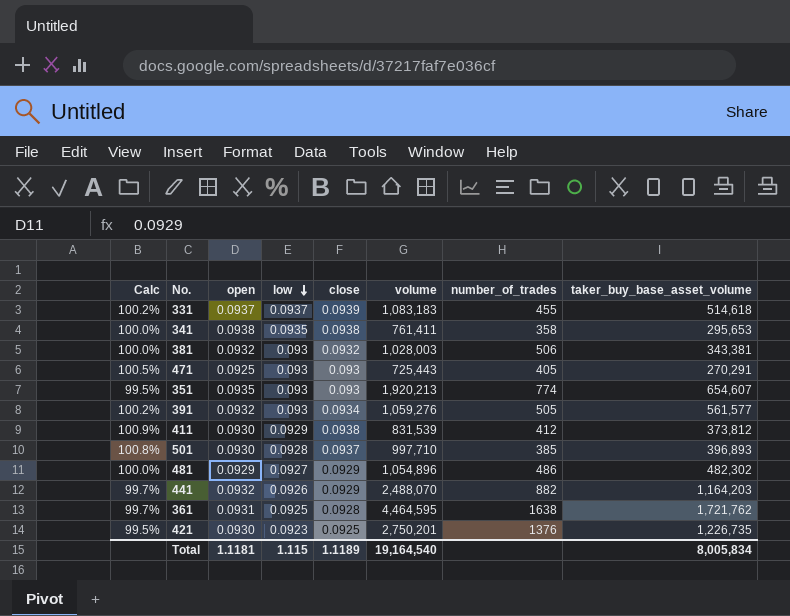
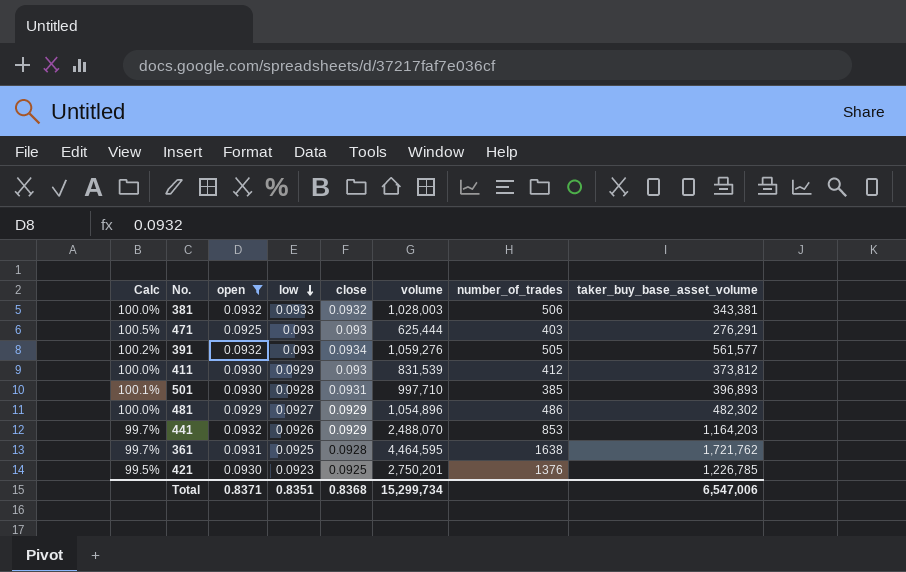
filter: none -> open <= 0.0932
381 | low: 0.093 -> 0.0933
471 | volume: 725,443 -> 625,444
471 | number_of_trades: 405 -> 403
471 | taker_buy_base_asset_volume: 270,291 -> 276,291
411 | Calc: 100.9% -> 100.0%
411 | close: 0.0938 -> 0.093
501 | Calc: 100.8% -> 100.1%
501 | close: 0.0937 -> 0.0931
441 | number_of_trades: 882 -> 853
421 | taker_buy_base_asset_volume: 1,226,735 -> 1,226,785
Total | open: 1.1181 -> 0.8371
Total | low: 1.115 -> 0.8351
Total | close: 1.1189 -> 0.8368
Total | volume: 19,164,540 -> 15,299,734
Total | taker_buy_base_asset_volume: 8,005,834 -> 6,547,006

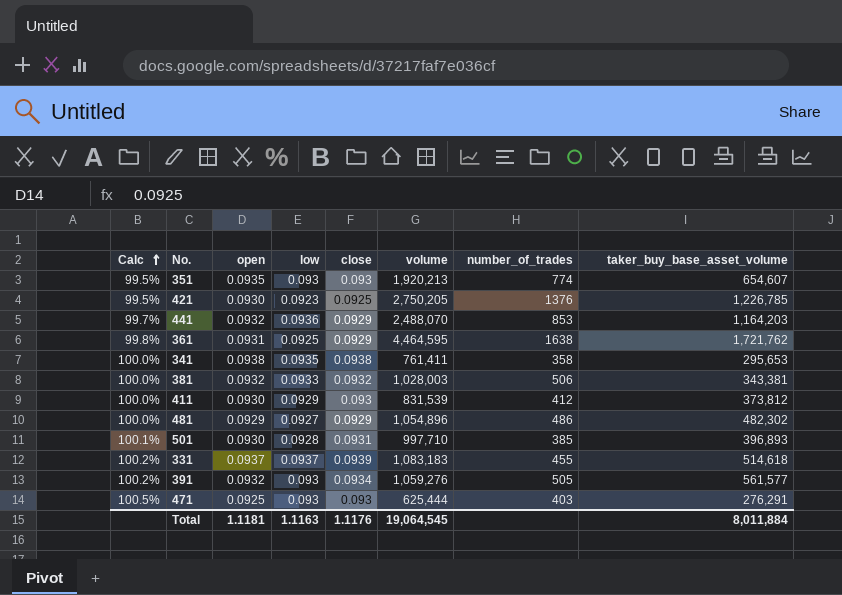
filter: open <= 0.0932 -> none
row order: low descending -> Calc ascending
421 | volume: 2,750,201 -> 2,750,205
441 | low: 0.0926 -> 0.0936
361 | Calc: 99.7% -> 99.8%
361 | close: 0.0928 -> 0.0929
Total | open: 0.8371 -> 1.1181
Total | low: 0.8351 -> 1.1163
Total | close: 0.8368 -> 1.1176
Total | volume: 15,299,734 -> 19,064,545
Total | taker_buy_base_asset_volume: 6,547,006 -> 8,011,884

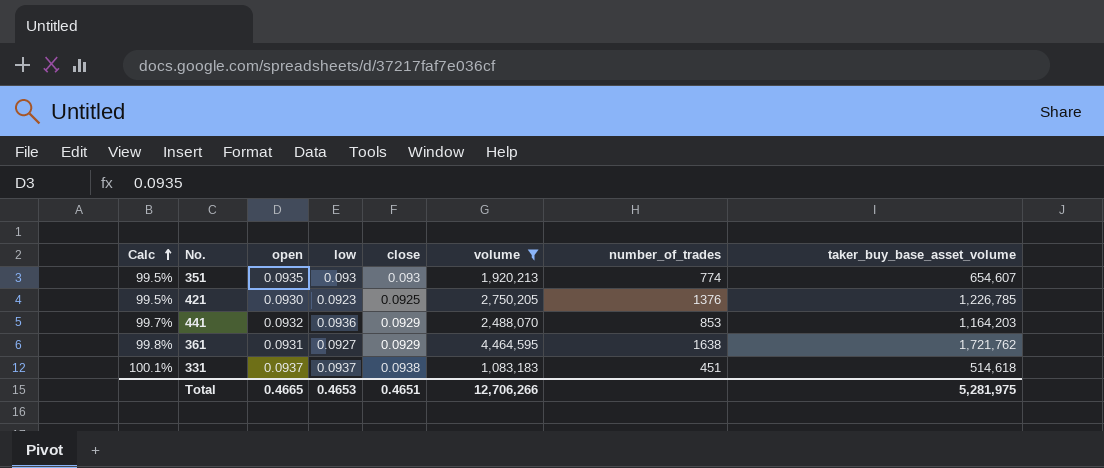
filter: none -> volume >= 1,083,183
361 | low: 0.0925 -> 0.0927
331 | Calc: 100.2% -> 100.1%
331 | close: 0.0939 -> 0.0938
331 | number_of_trades: 455 -> 451
Total | open: 1.1181 -> 0.4665
Total | low: 1.1163 -> 0.4653
Total | close: 1.1176 -> 0.4651
Total | volume: 19,064,545 -> 12,706,266
Total | taker_buy_base_asset_volume: 8,011,884 -> 5,281,975

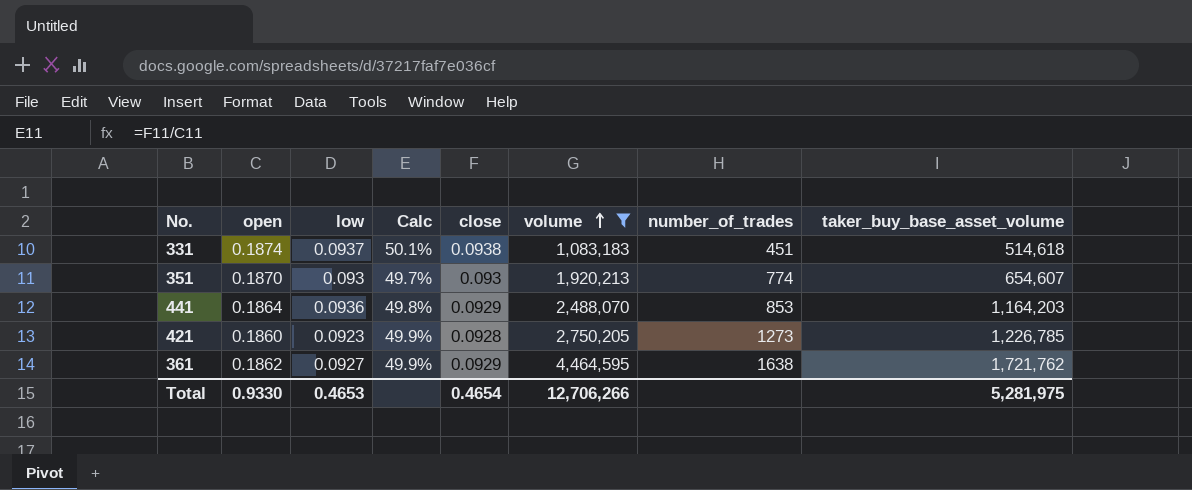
row order: Calc ascending -> volume ascending
column Calc | position: 1 -> 4
331 | open: 0.0937 -> 0.1874
331 | Calc: 100.1% -> 50.1%
351 | open: 0.0935 -> 0.1870
351 | Calc: 99.5% -> 49.7%
441 | open: 0.0932 -> 0.1864
441 | Calc: 99.7% -> 49.8%
421 | open: 0.0930 -> 0.1860
421 | Calc: 99.5% -> 49.9%
421 | close: 0.0925 -> 0.0928
421 | number_of_trades: 1376 -> 1273
361 | open: 0.0931 -> 0.1862
361 | Calc: 99.8% -> 49.9%
Total | open: 0.4665 -> 0.9330
Total | close: 0.4651 -> 0.4654

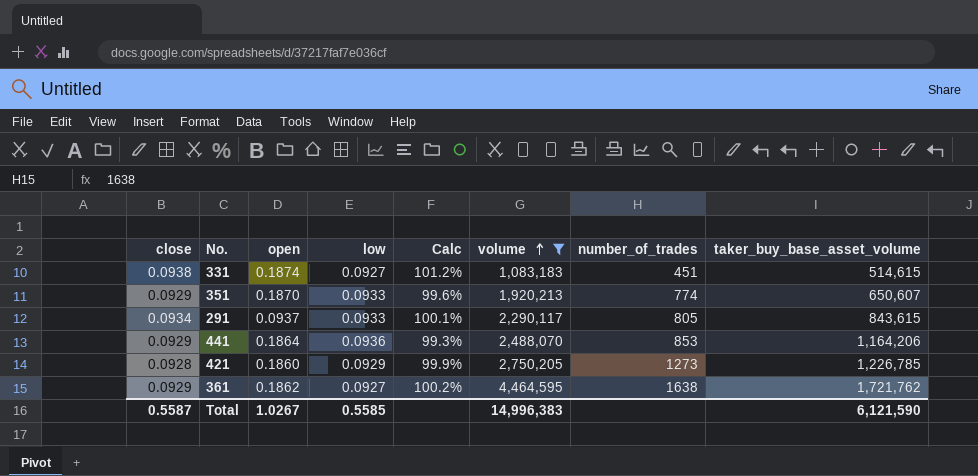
column close | position: 5 -> 1
column Calc | formula: [close] / [open] -> [close] / [low]
331 | low: 0.0937 -> 0.0927
331 | taker_buy_base_asset_volume: 514,618 -> 514,615
351 | close: 0.093 -> 0.0929
351 | low: 0.093 -> 0.0933
351 | taker_buy_base_asset_volume: 654,607 -> 650,607
row 291: none -> 0.0934 | 0.0937 | 0.0933 | 100.1% | 2,290,117 | 805 | 843,615
441 | taker_buy_base_asset_volume: 1,164,203 -> 1,164,206
421 | low: 0.0923 -> 0.0929
Total | close: 0.4654 -> 0.5587
Total | open: 0.9330 -> 1.0267
Total | low: 0.4653 -> 0.5585
Total | volume: 12,706,266 -> 14,996,383
Total | taker_buy_base_asset_volume: 5,281,975 -> 6,121,590

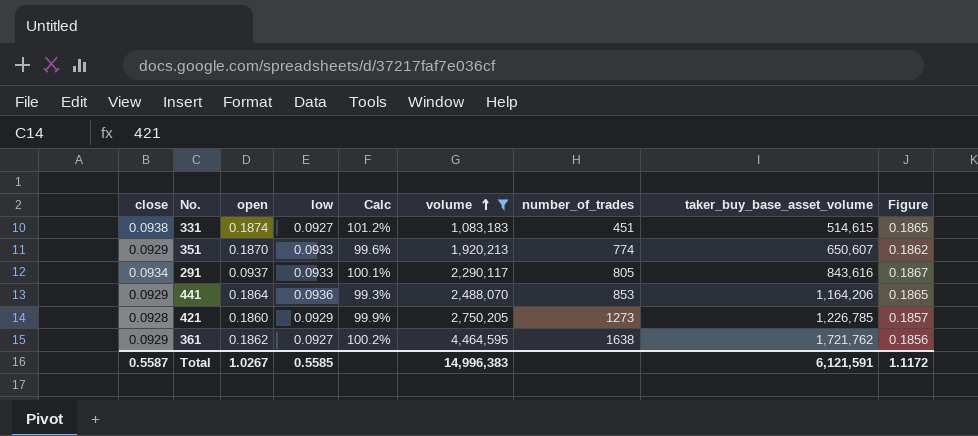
column Figure | formula: none -> [close] + [low]
291 | taker_buy_base_asset_volume: 843,615 -> 843,616
Total | taker_buy_base_asset_volume: 6,121,590 -> 6,121,591

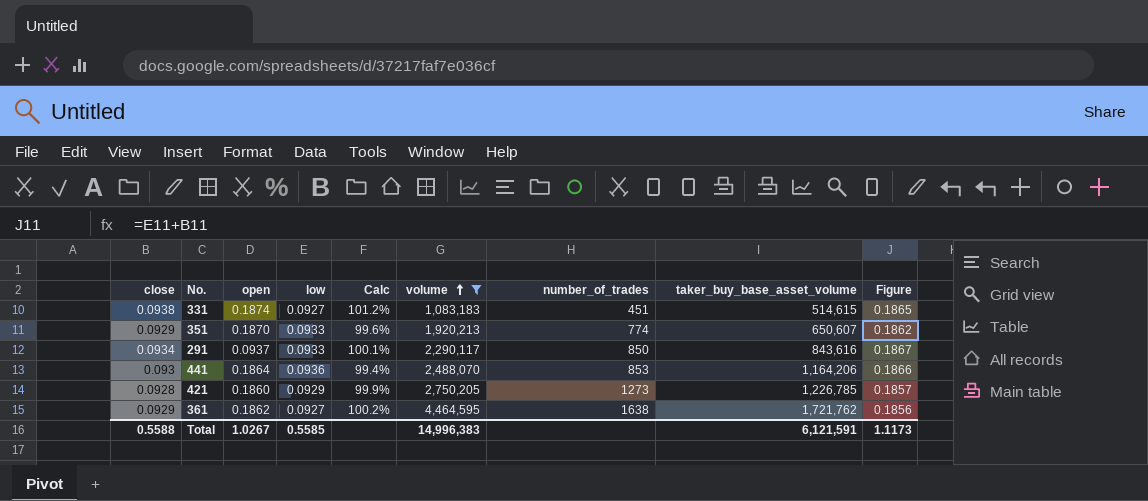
291 | number_of_trades: 805 -> 850
441 | close: 0.0929 -> 0.093
441 | Calc: 99.3% -> 99.4%
441 | Figure: 0.1865 -> 0.1866
Total | close: 0.5587 -> 0.5588
Total | Figure: 1.1172 -> 1.1173

